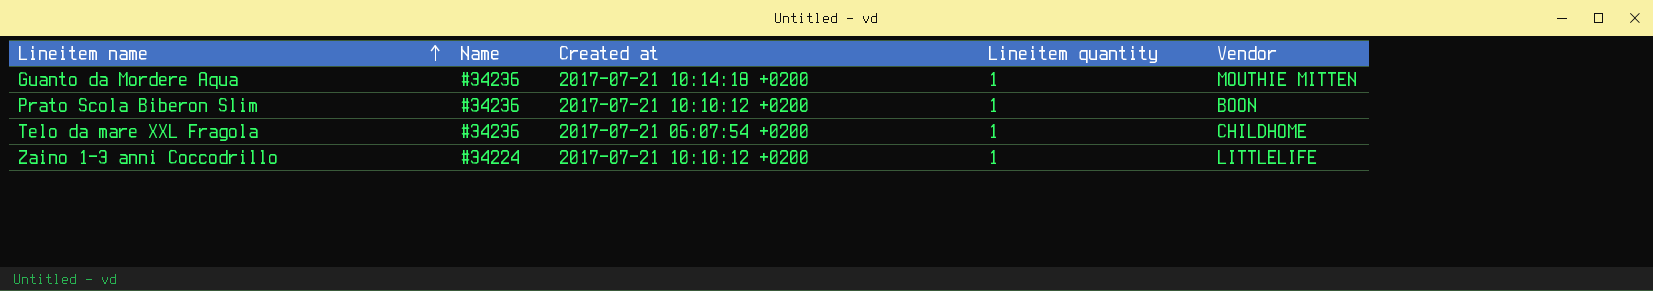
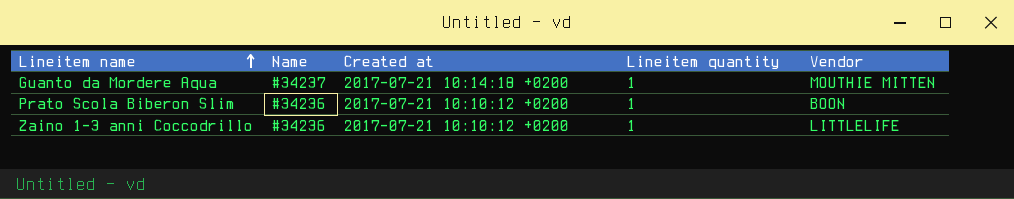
row Telo da mare XXL Fragola: #34236 | 2017-07-21 06:07:54 +0200 | 1 | CHILDHOME -> none
Guanto da Mordere Aqua | Name: #34236 -> #34237
Zaino 1-3 anni Coccodrillo | Name: #34224 -> #34236

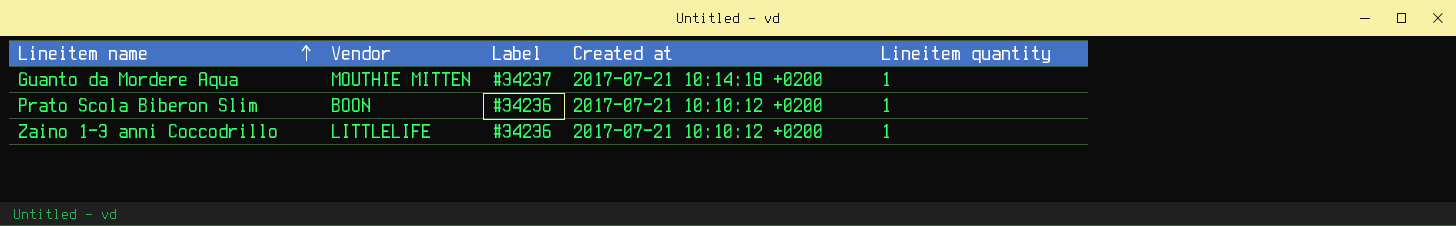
column Vendor | position: 5 -> 2
column name: Name -> Label

